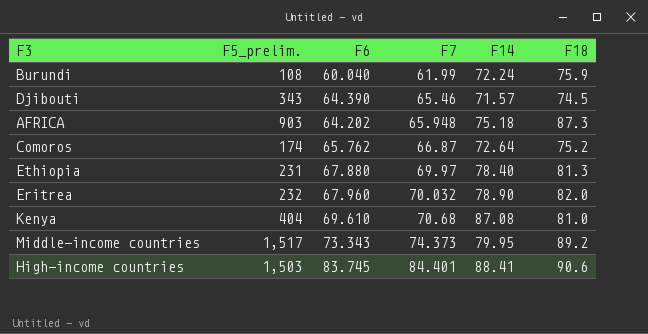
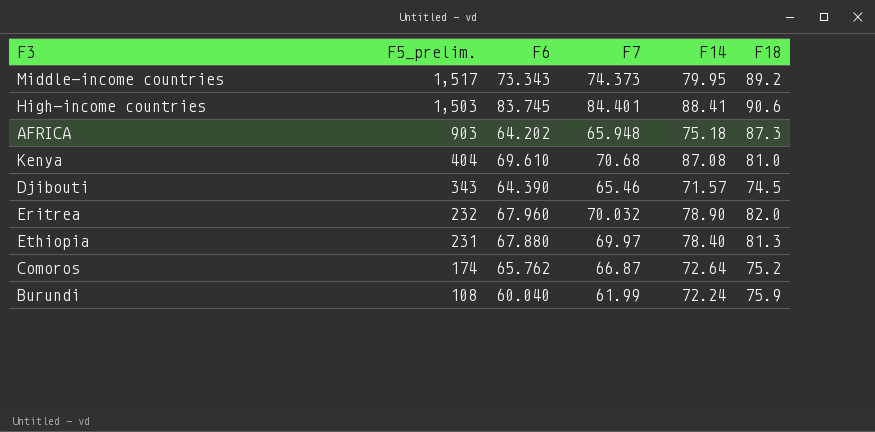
row order: F7 ascending -> F5_prelim. descending

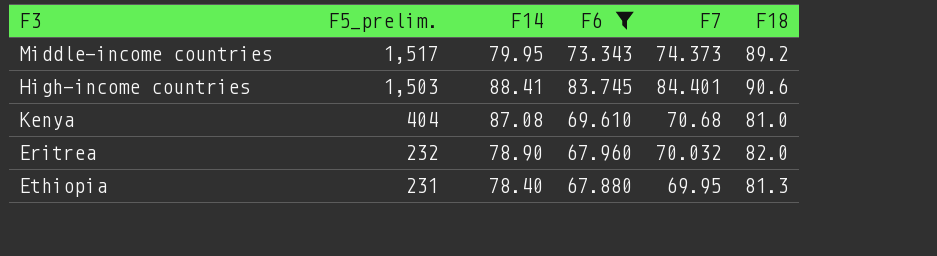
filter: none -> F6 >= 67.880
column F14 | position: 5 -> 3
Ethiopia | F7: 69.97 -> 69.95

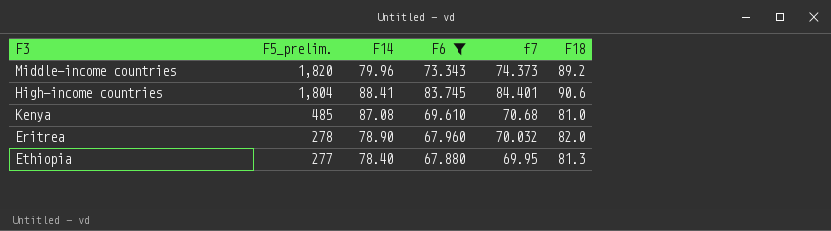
column name: F7 -> f7
Middle-income countries | F5_prelim.: 1,517 -> 1,820
Middle-income countries | F14: 79.95 -> 79.96
High-income countries | F5_prelim.: 1,503 -> 1,804
Kenya | F5_prelim.: 404 -> 485
Eritrea | F5_prelim.: 232 -> 278
Ethiopia | F5_prelim.: 231 -> 277

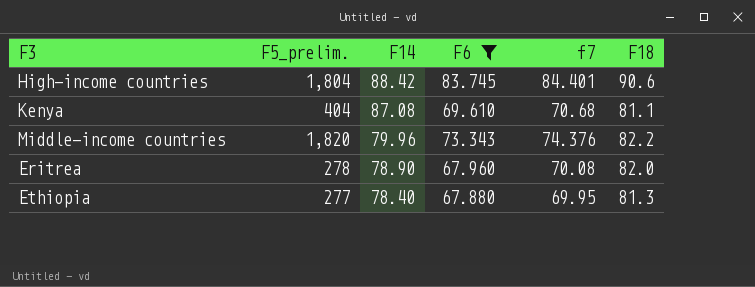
row order: F5_prelim. descending -> F14 descending
High-income countries | F14: 88.41 -> 88.42
Kenya | F5_prelim.: 485 -> 404
Kenya | F18: 81.0 -> 81.1
Middle-income countries | f7: 74.373 -> 74.376
Middle-income countries | F18: 89.2 -> 82.2
Eritrea | f7: 70.032 -> 70.08

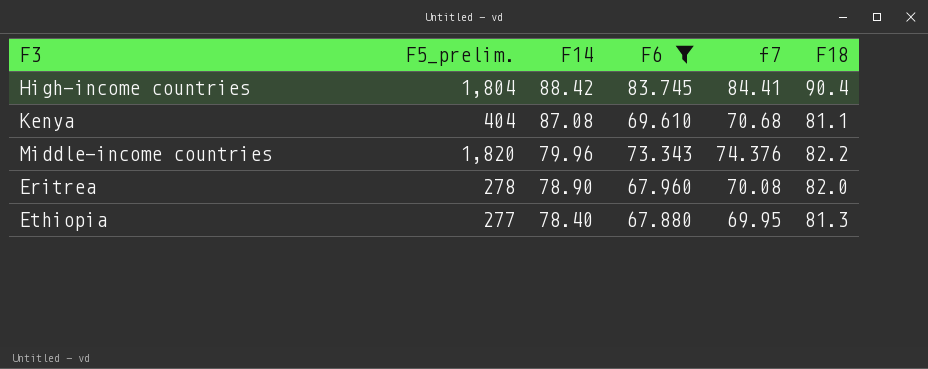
High-income countries | f7: 84.401 -> 84.41
High-income countries | F18: 90.6 -> 90.4

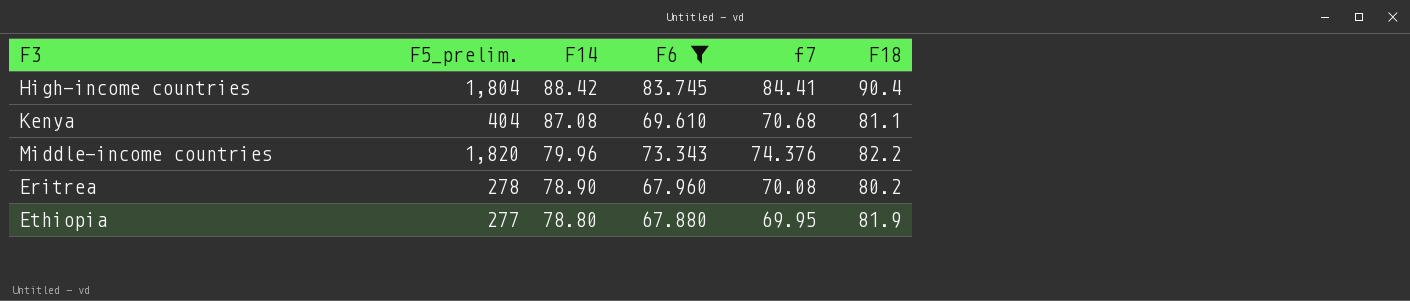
Eritrea | F18: 82.0 -> 80.2
Ethiopia | F14: 78.40 -> 78.80
Ethiopia | F18: 81.3 -> 81.9

